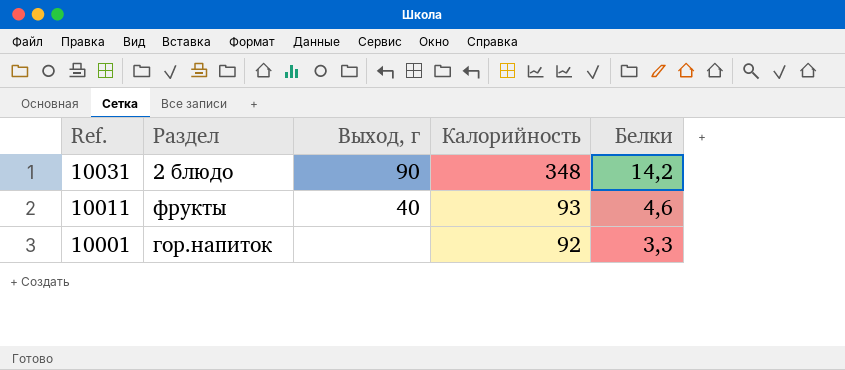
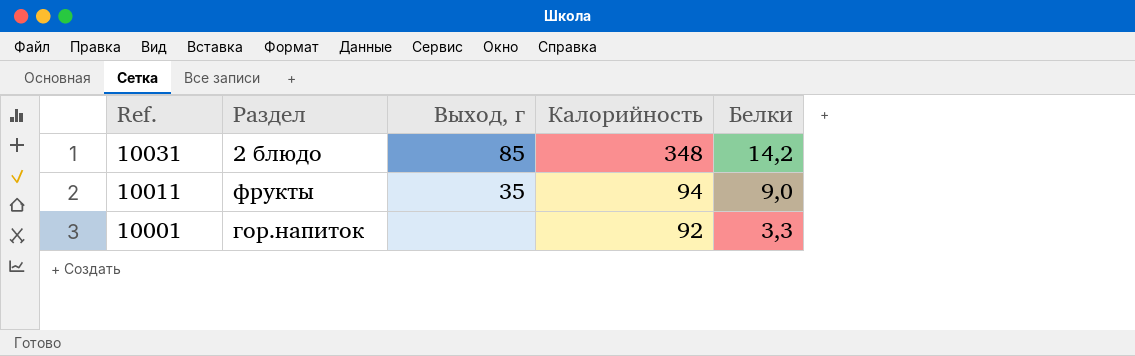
10031 | Выход, г: 90 -> 85
10011 | Выход, г: 40 -> 35
10011 | Калорийность: 93 -> 94
10011 | Белки: 4,6 -> 9,0

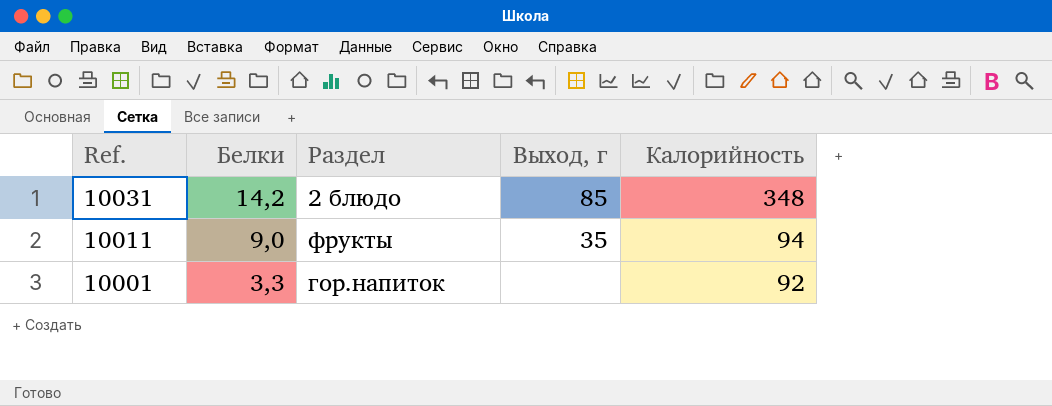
column Белки | position: 5 -> 2

